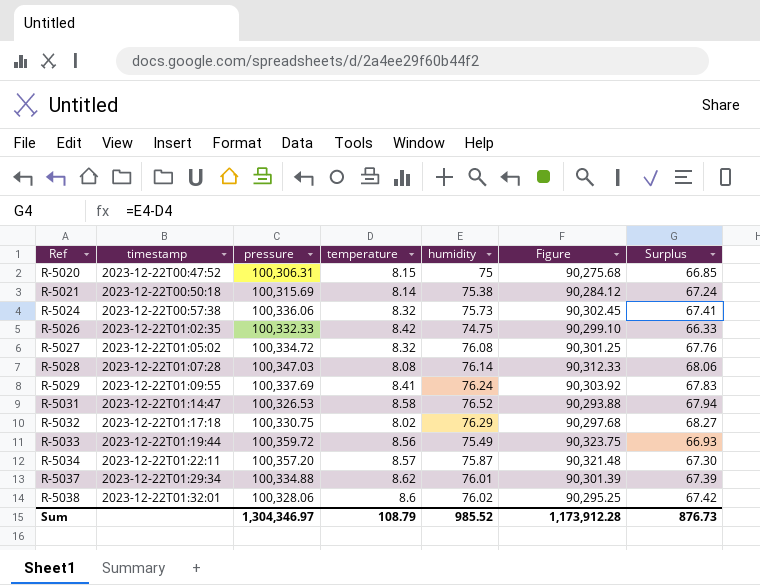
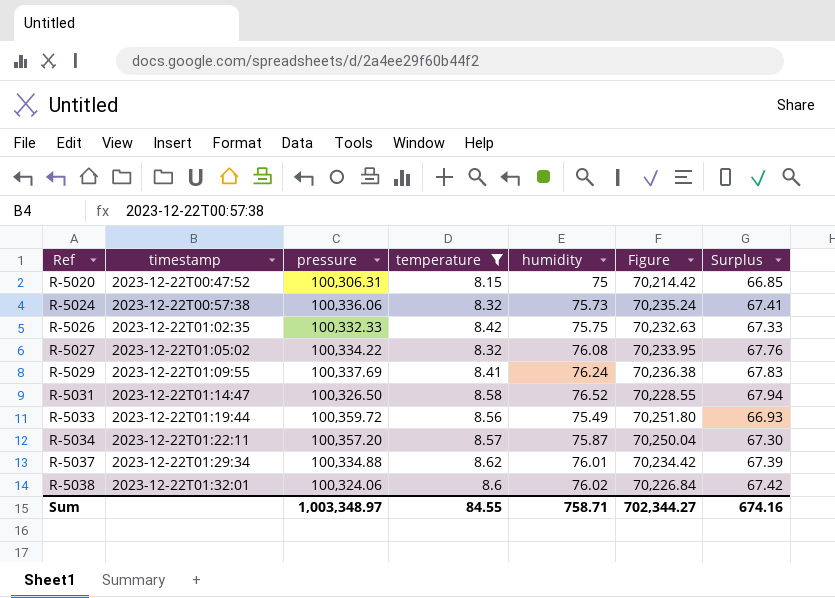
filter: none -> temperature >= 8.15
column Figure | formula: [pressure] * 0.9 -> [pressure] * 0.7
R-5026 | humidity: 74.75 -> 75.75
R-5026 | Surplus: 66.33 -> 67.33
R-5027 | pressure: 100,334.72 -> 100,334.22
R-5031 | pressure: 100,326.53 -> 100,326.50
R-5038 | pressure: 100,328.06 -> 100,324.06
Sum | pressure: 1,304,346.97 -> 1,003,348.97
Sum | temperature: 108.79 -> 84.55
Sum | humidity: 985.52 -> 758.71
Sum | Figure: 1,173,912.28 -> 702,344.27
Sum | Surplus: 876.73 -> 674.16

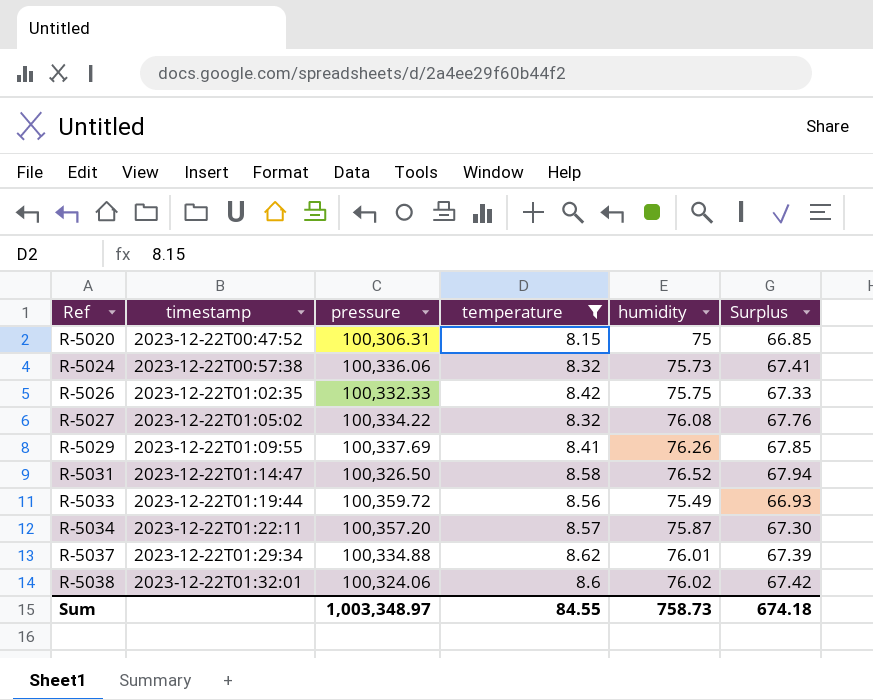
column Figure | formula: [pressure] * 0.7 -> none
R-5029 | humidity: 76.24 -> 76.26
R-5029 | Surplus: 67.83 -> 67.85
Sum | humidity: 758.71 -> 758.73
Sum | Surplus: 674.16 -> 674.18

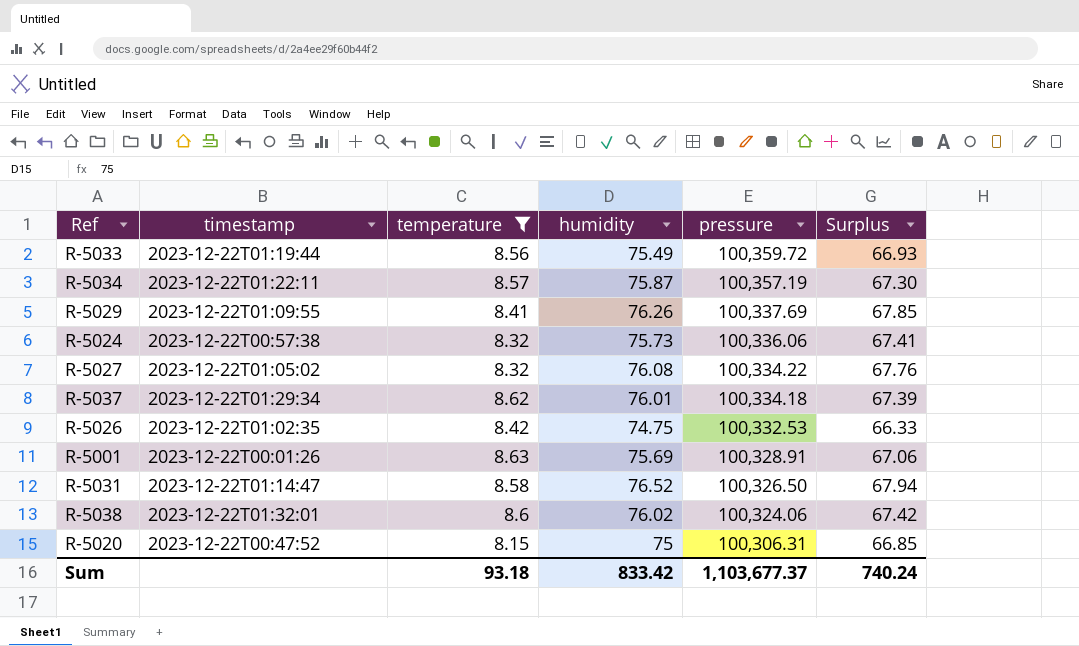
row order: Ref ascending -> pressure descending
column pressure | position: 3 -> 5
R-5034 | pressure: 100,357.20 -> 100,357.19
R-5037 | pressure: 100,334.88 -> 100,334.18
R-5026 | humidity: 75.75 -> 74.75
R-5026 | pressure: 100,332.33 -> 100,332.53
R-5026 | Surplus: 67.33 -> 66.33
row R-5001: none -> 2023-12-22T00:01:26 | 8.63 | 75.69 | 100,328.91 | 67.06
Sum | temperature: 84.55 -> 93.18
Sum | humidity: 758.73 -> 833.42
Sum | pressure: 1,003,348.97 -> 1,103,677.37
Sum | Surplus: 674.18 -> 740.24

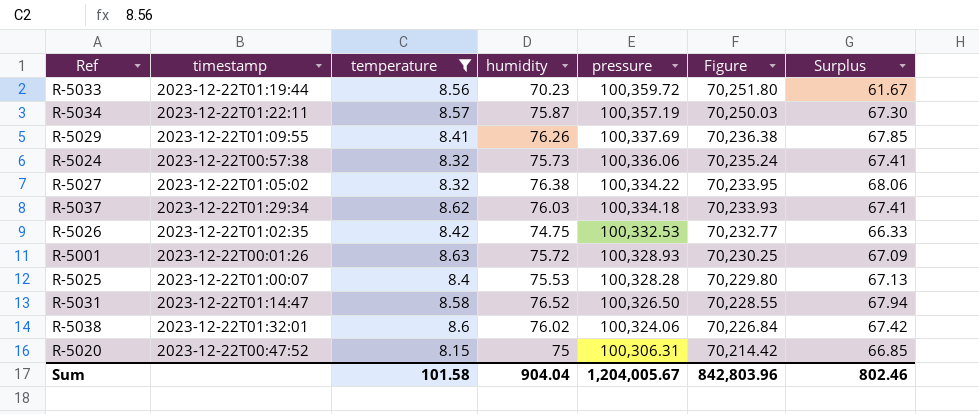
column Figure | formula: none -> [pressure] * 0.7
R-5033 | humidity: 75.49 -> 70.23
R-5033 | Surplus: 66.93 -> 61.67
R-5027 | humidity: 76.08 -> 76.38
R-5027 | Surplus: 67.76 -> 68.06
R-5037 | humidity: 76.01 -> 76.03
R-5037 | Surplus: 67.39 -> 67.41
R-5001 | humidity: 75.69 -> 75.72
R-5001 | pressure: 100,328.91 -> 100,328.93
R-5001 | Surplus: 67.06 -> 67.09
row R-5025: none -> 2023-12-22T01:00:07 | 8.4 | 75.53 | 100,328.28 | 70,229.80 | 67.13
Sum | temperature: 93.18 -> 101.58
Sum | humidity: 833.42 -> 904.04
Sum | pressure: 1,103,677.37 -> 1,204,005.67
Sum | Surplus: 740.24 -> 802.46

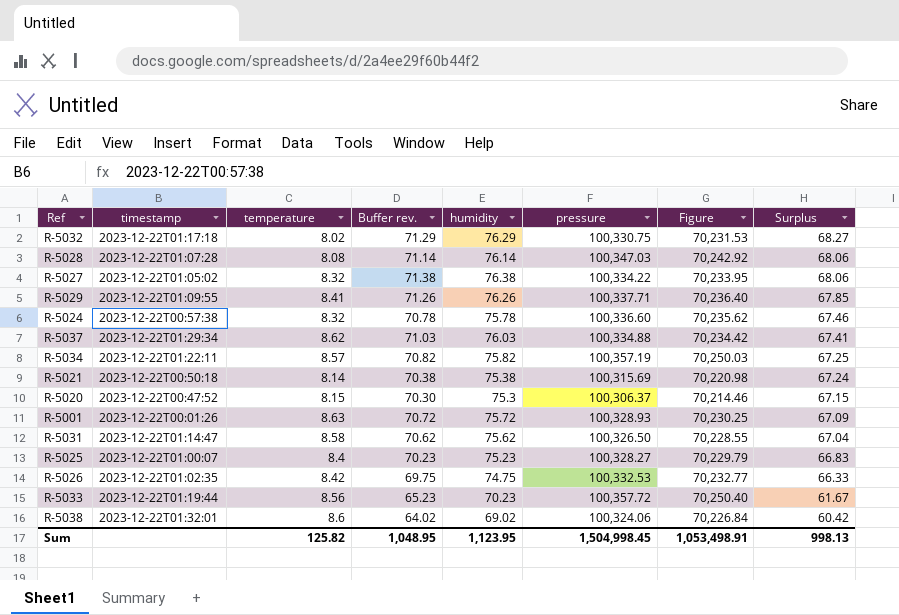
filter: temperature >= 8.15 -> none
row order: pressure descending -> Surplus descending
column Buffer rev. | formula: none -> [humidity] - 5
R-5029 | pressure: 100,337.69 -> 100,337.71
R-5029 | Figure: 70,236.38 -> 70,236.40
R-5024 | humidity: 75.73 -> 75.78
R-5024 | pressure: 100,336.06 -> 100,336.60
R-5024 | Figure: 70,235.24 -> 70,235.62
R-5024 | Surplus: 67.41 -> 67.46
R-5037 | pressure: 100,334.18 -> 100,334.88
R-5037 | Figure: 70,233.93 -> 70,234.42
R-5034 | humidity: 75.87 -> 75.82
R-5034 | Surplus: 67.30 -> 67.25
R-5020 | humidity: 75 -> 75.3
R-5020 | pressure: 100,306.31 -> 100,306.37
R-5020 | Figure: 70,214.42 -> 70,214.46
R-5020 | Surplus: 66.85 -> 67.15
R-5031 | humidity: 76.52 -> 75.62
R-5031 | Surplus: 67.94 -> 67.04
R-5025 | humidity: 75.53 -> 75.23
R-5025 | pressure: 100,328.28 -> 100,328.27
R-5025 | Figure: 70,229.80 -> 70,229.79
R-5025 | Surplus: 67.13 -> 66.83
R-5033 | pressure: 100,359.72 -> 100,357.72
R-5033 | Figure: 70,251.80 -> 70,250.40
R-5038 | humidity: 76.02 -> 69.02
R-5038 | Surplus: 67.42 -> 60.42
Sum | temperature: 101.58 -> 125.82
Sum | humidity: 904.04 -> 1,123.95
Sum | pressure: 1,204,005.67 -> 1,504,998.45
Sum | Figure: 842,803.96 -> 1,053,498.91
Sum | Surplus: 802.46 -> 998.13

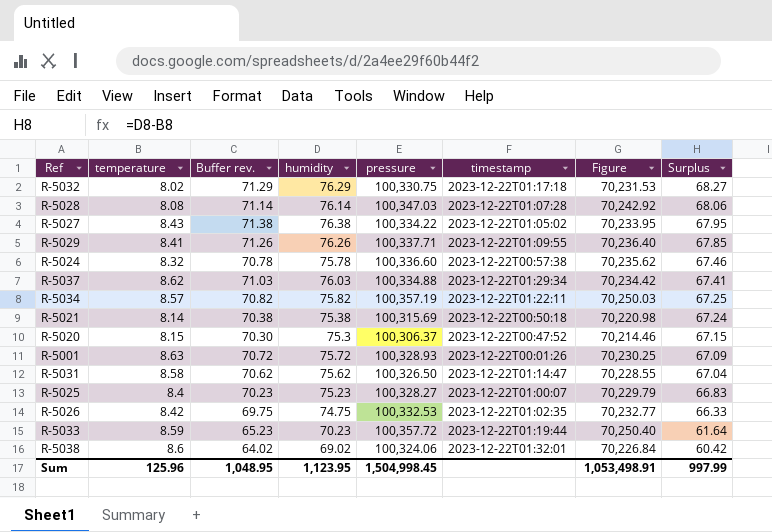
column timestamp | position: 2 -> 6
R-5027 | temperature: 8.32 -> 8.43
R-5027 | Surplus: 68.06 -> 67.95
R-5033 | temperature: 8.56 -> 8.59
R-5033 | Surplus: 61.67 -> 61.64
Sum | temperature: 125.82 -> 125.96
Sum | Surplus: 998.13 -> 997.99

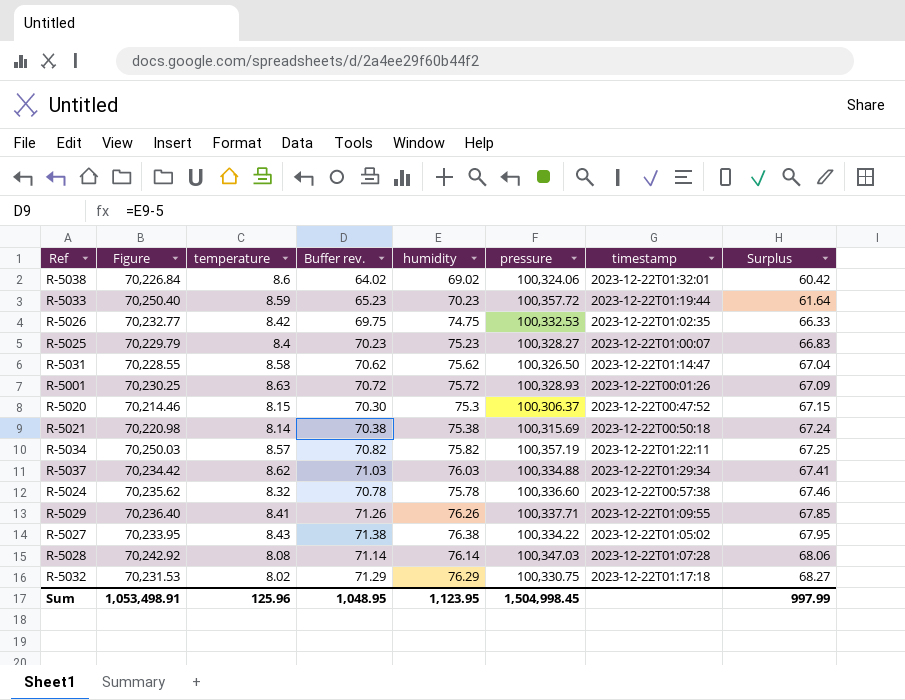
row order: Surplus descending -> Surplus ascending
column Figure | position: 7 -> 2

